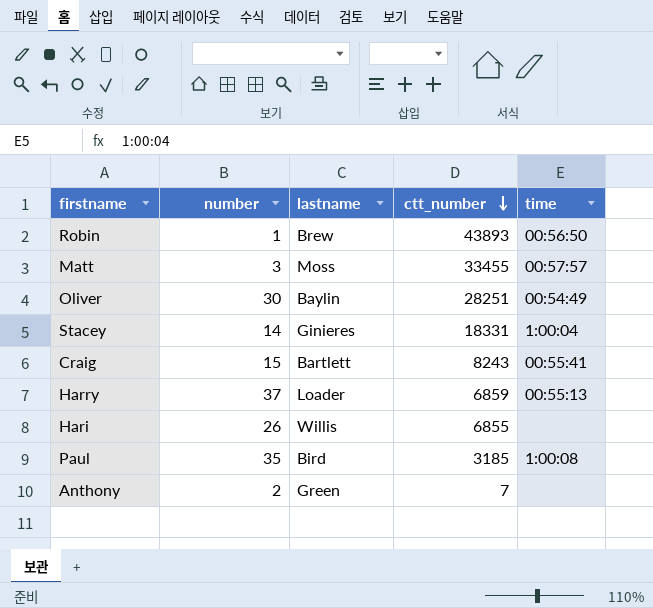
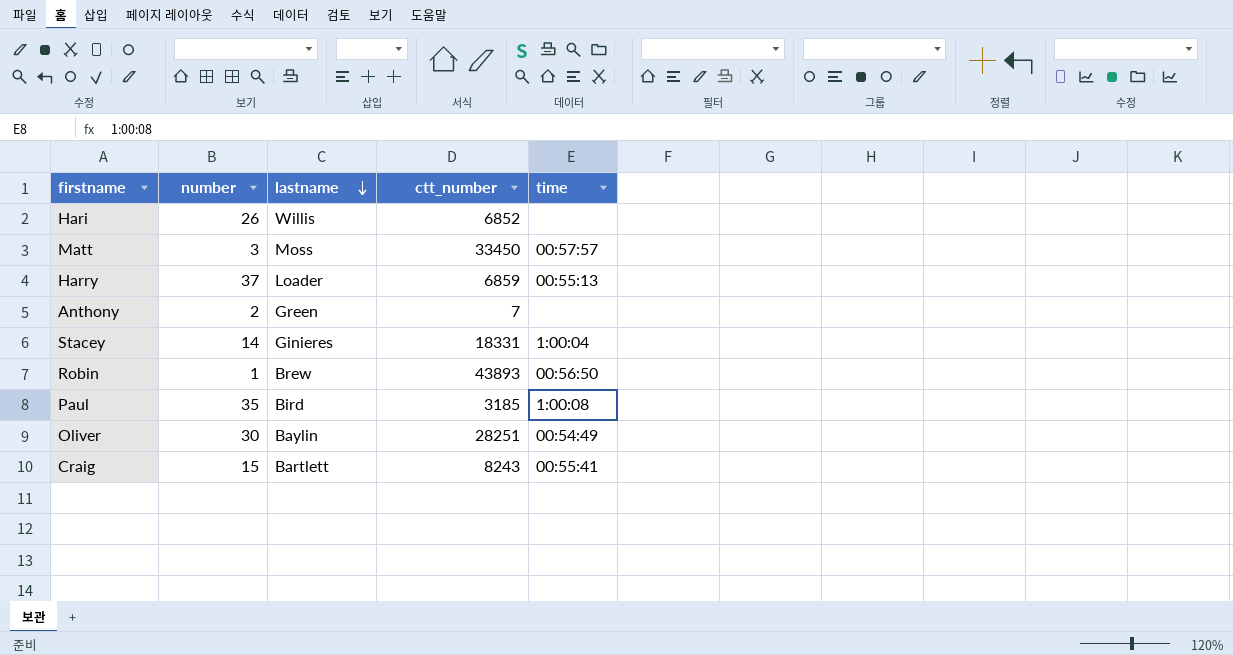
row order: ctt_number descending -> lastname descending
Hari | ctt_number: 6855 -> 6852
Matt | ctt_number: 33455 -> 33450

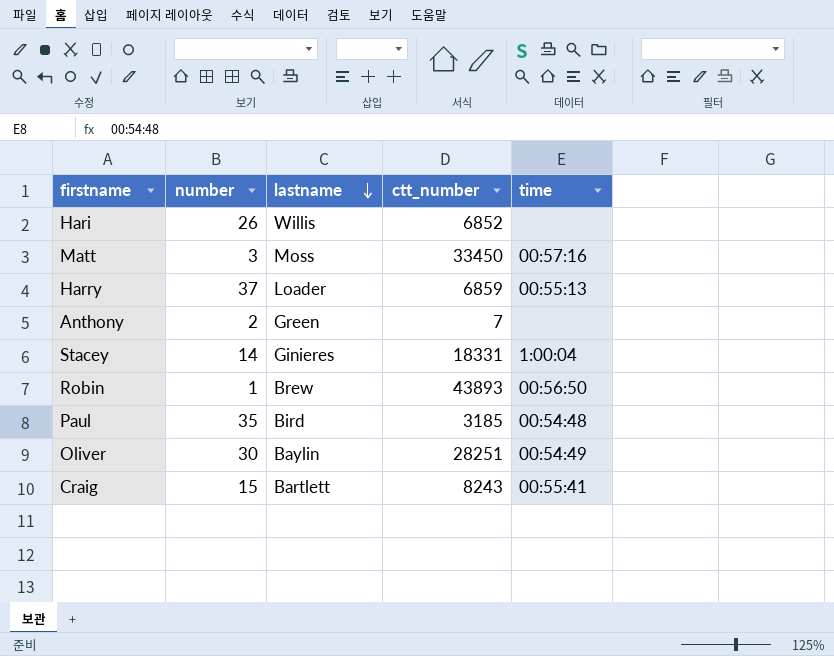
Matt | time: 00:57:57 -> 00:57:16
Paul | time: 1:00:08 -> 00:54:48

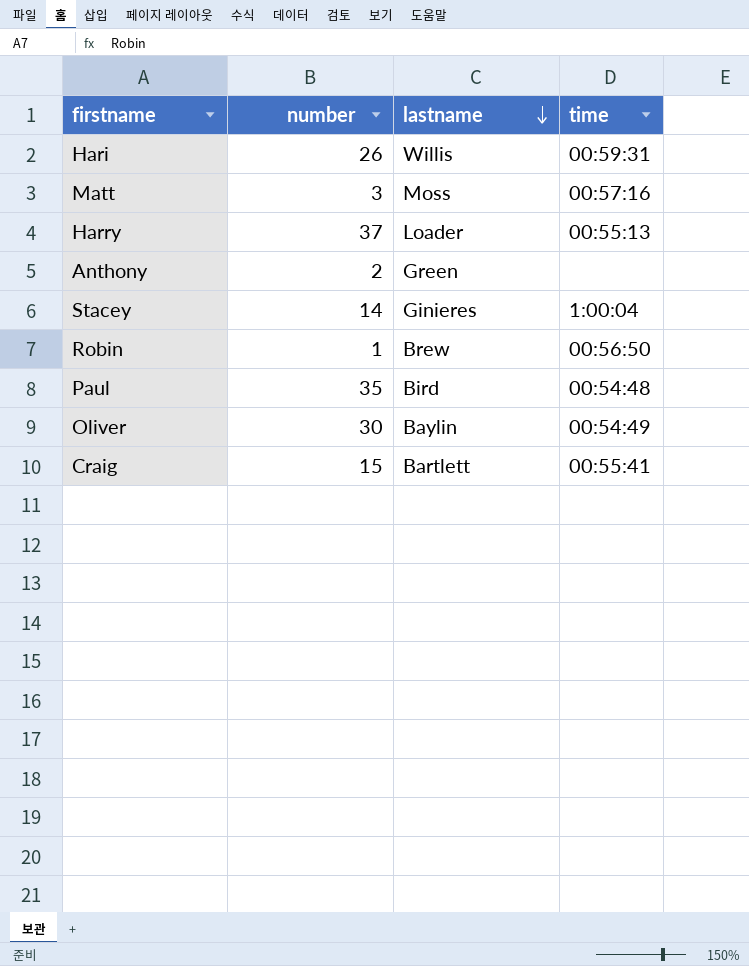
column ctt_number | position: 4 -> none
Hari | time: none -> 00:59:31

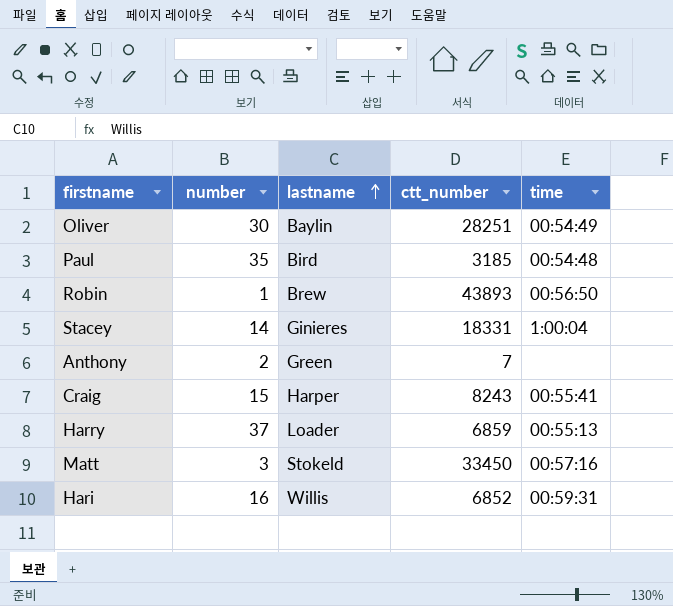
row order: lastname descending -> lastname ascending
column ctt_number | position: none -> 4
Craig | lastname: Bartlett -> Harper
Matt | lastname: Moss -> Stokeld
Hari | number: 26 -> 16

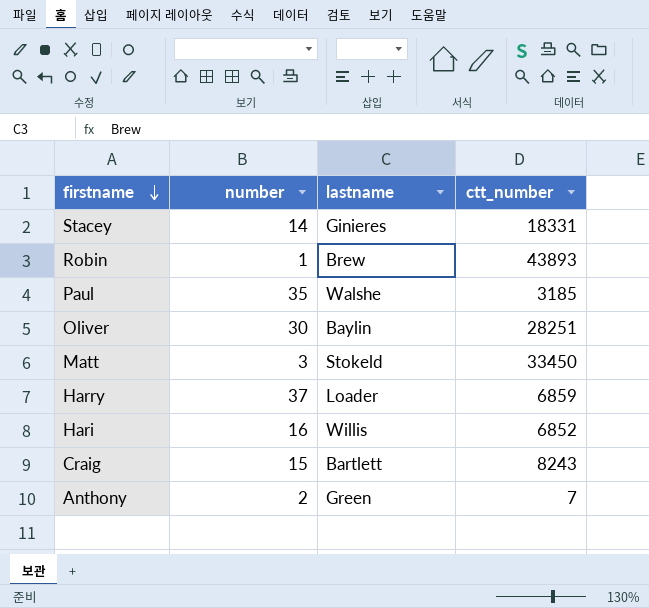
row order: lastname ascending -> firstname descending
column time | position: 5 -> none
Paul | lastname: Bird -> Walshe
Craig | lastname: Harper -> Bartlett

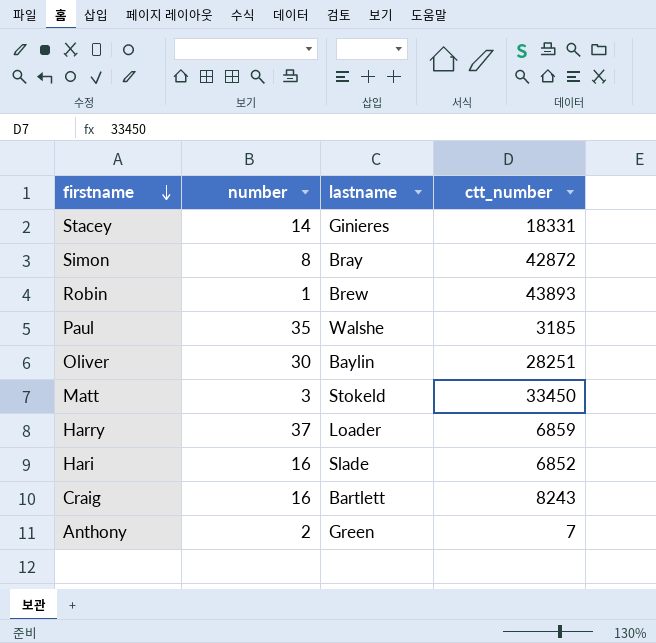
row Simon: none -> 8 | Bray | 42872
Hari | lastname: Willis -> Slade
Craig | number: 15 -> 16

